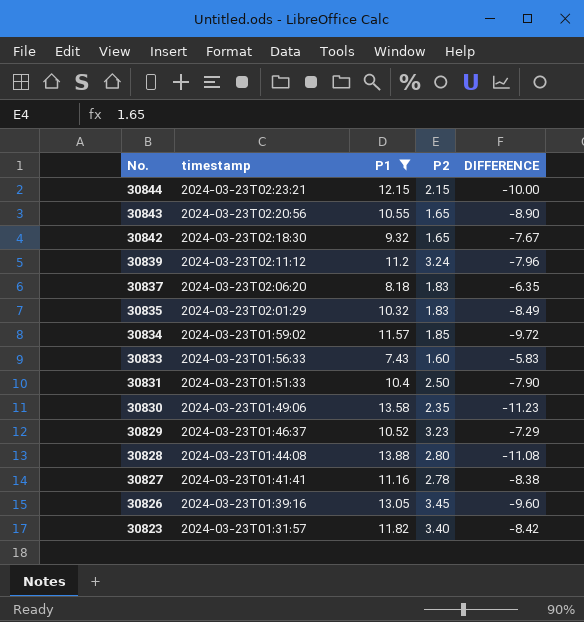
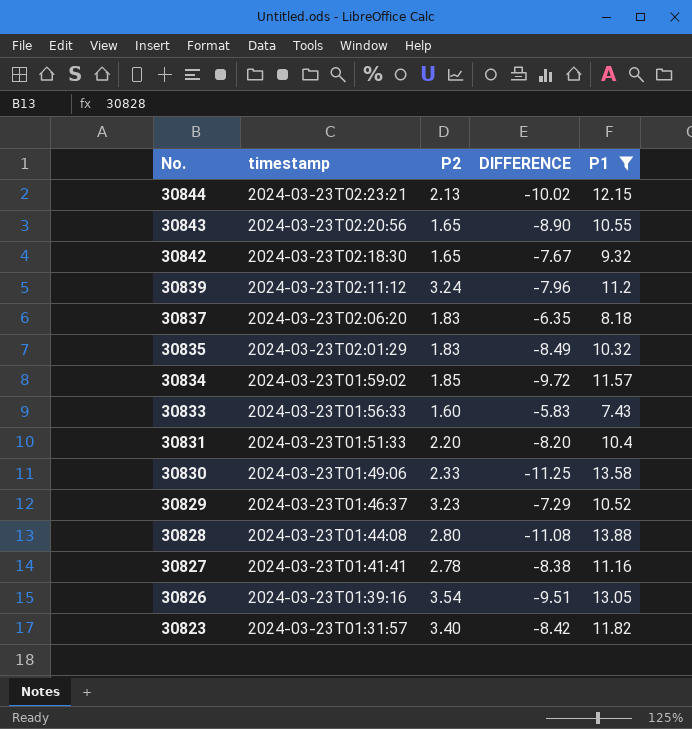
column P1 | position: 3 -> 5
30844 | P2: 2.15 -> 2.13
30844 | DIFFERENCE: -10.00 -> -10.02
30831 | P2: 2.50 -> 2.20
30831 | DIFFERENCE: -7.90 -> -8.20
30830 | P2: 2.35 -> 2.33
30830 | DIFFERENCE: -11.23 -> -11.25
30826 | P2: 3.45 -> 3.54
30826 | DIFFERENCE: -9.60 -> -9.51

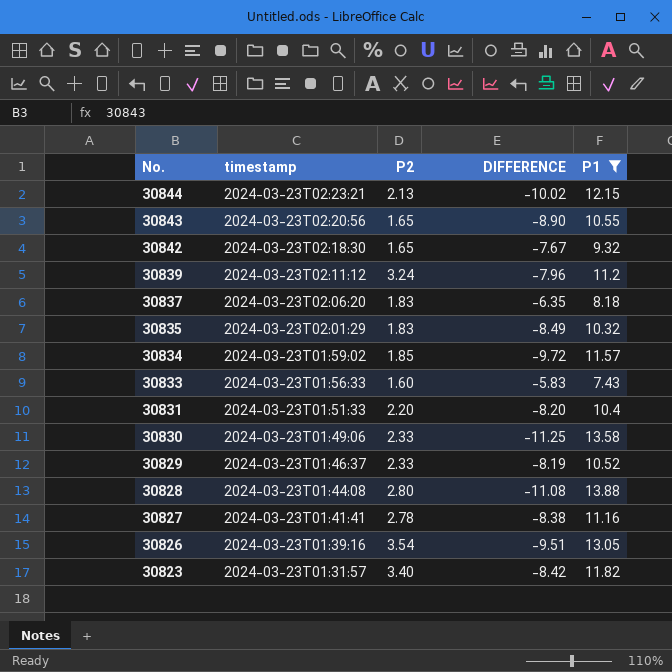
30829 | P2: 3.23 -> 2.33
30829 | DIFFERENCE: -7.29 -> -8.19

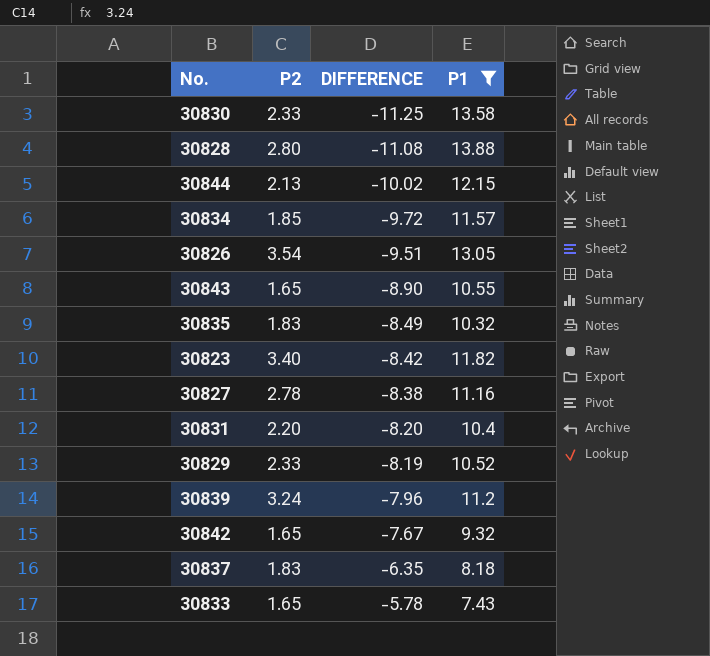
row order: No. descending -> DIFFERENCE ascending
column timestamp | position: 2 -> none
30833 | P2: 1.60 -> 1.65
30833 | DIFFERENCE: -5.83 -> -5.78

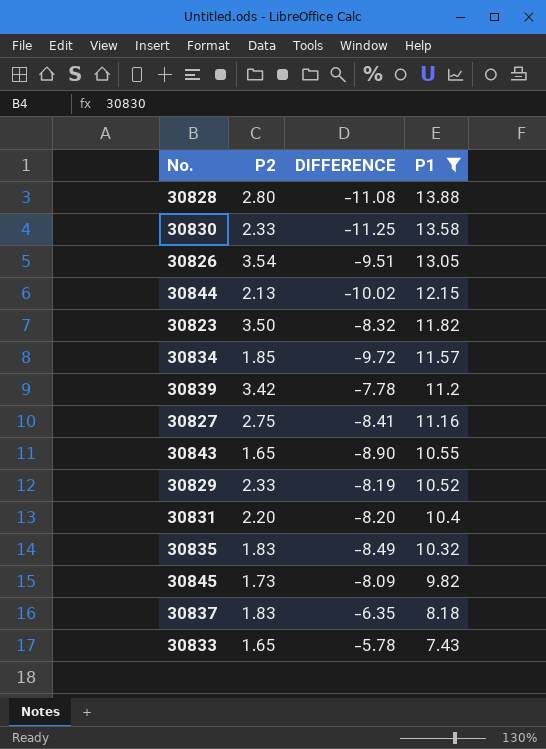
row order: DIFFERENCE ascending -> P1 descending
row 30842: 1.65 | -7.67 | 9.32 -> none
30823 | P2: 3.40 -> 3.50
30823 | DIFFERENCE: -8.42 -> -8.32
30839 | P2: 3.24 -> 3.42
30839 | DIFFERENCE: -7.96 -> -7.78
30827 | P2: 2.78 -> 2.75
30827 | DIFFERENCE: -8.38 -> -8.41
row 30845: none -> 1.73 | -8.09 | 9.82

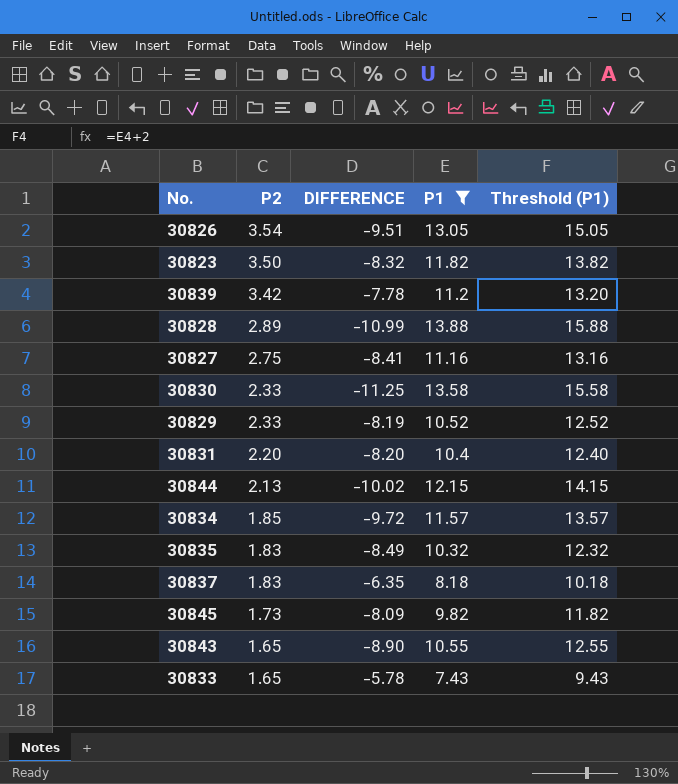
row order: P1 descending -> P2 descending
column Threshold (P1) | formula: none -> [P1] + 2
30828 | P2: 2.80 -> 2.89
30828 | DIFFERENCE: -11.08 -> -10.99

